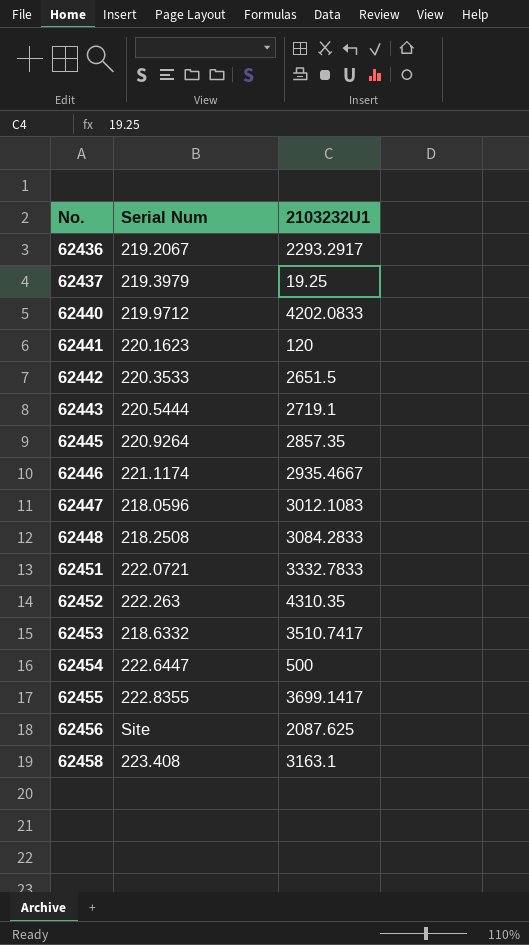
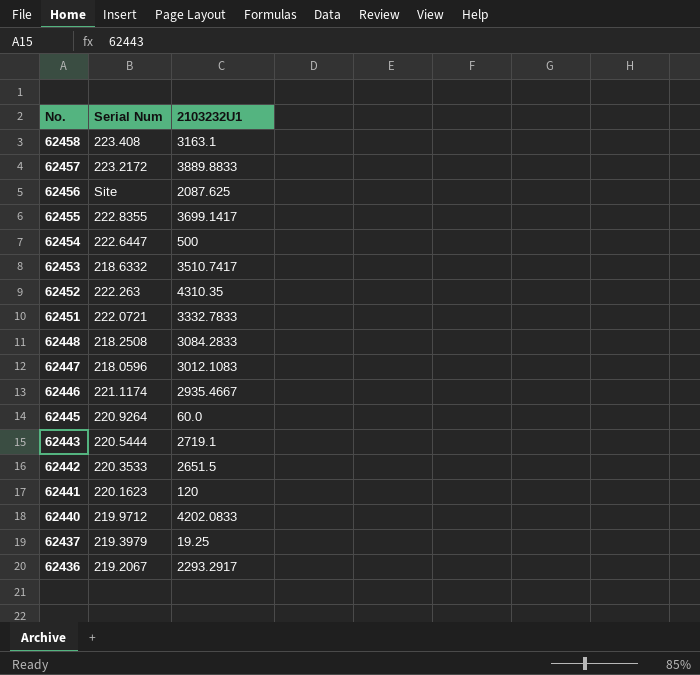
row order: No. ascending -> No. descending
row 62457: none -> 223.2172 | 3889.8833
62445 | 2103232U1: 2857.35 -> 60.0

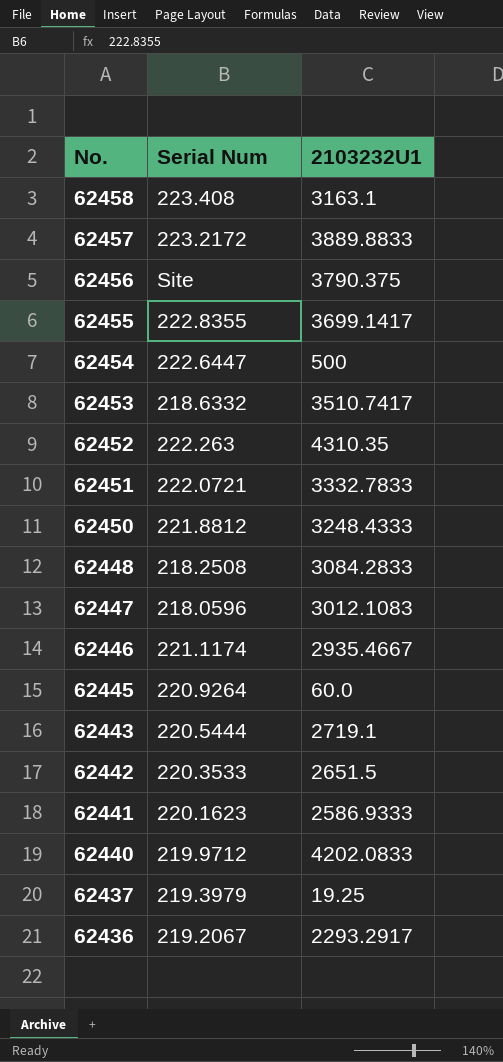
62456 | 2103232U1: 2087.625 -> 3790.375
row 62450: none -> 221.8812 | 3248.4333
62441 | 2103232U1: 120 -> 2586.9333

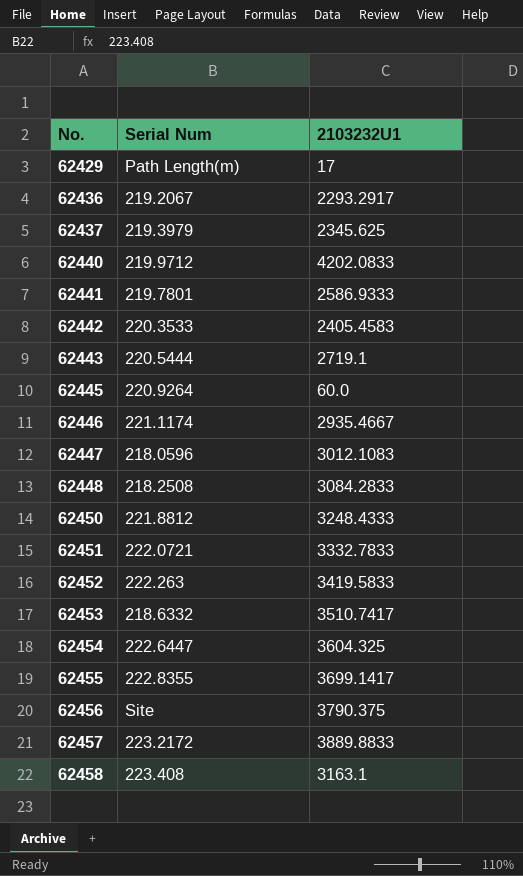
row order: No. descending -> No. ascending
row 62429: none -> Path Length(m) | 17
62437 | 2103232U1: 19.25 -> 2345.625
62441 | Serial Num: 220.1623 -> 219.7801
62442 | 2103232U1: 2651.5 -> 2405.4583
62452 | 2103232U1: 4310.35 -> 3419.5833
62454 | 2103232U1: 500 -> 3604.325

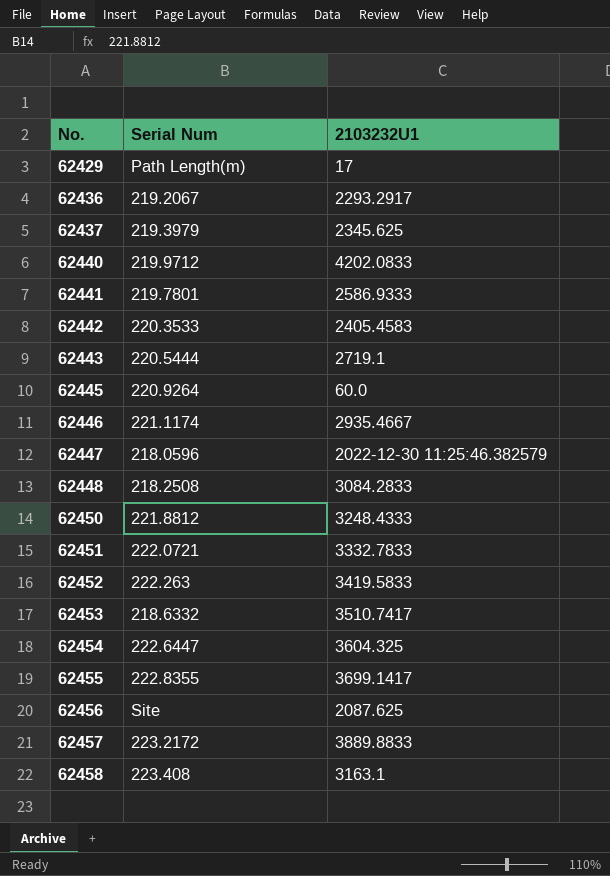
62447 | 2103232U1: 3012.1083 -> 2022-12-30 11:25:46.382579
62456 | 2103232U1: 3790.375 -> 2087.625

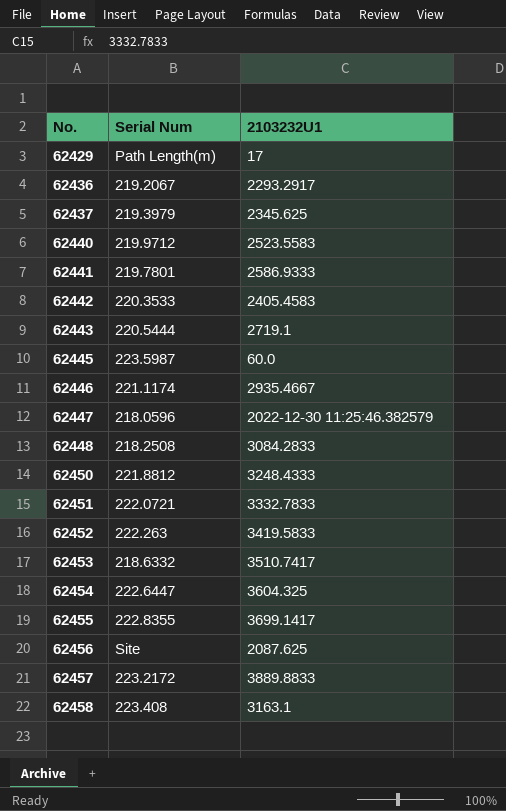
62440 | 2103232U1: 4202.0833 -> 2523.5583
62445 | Serial Num: 220.9264 -> 223.5987

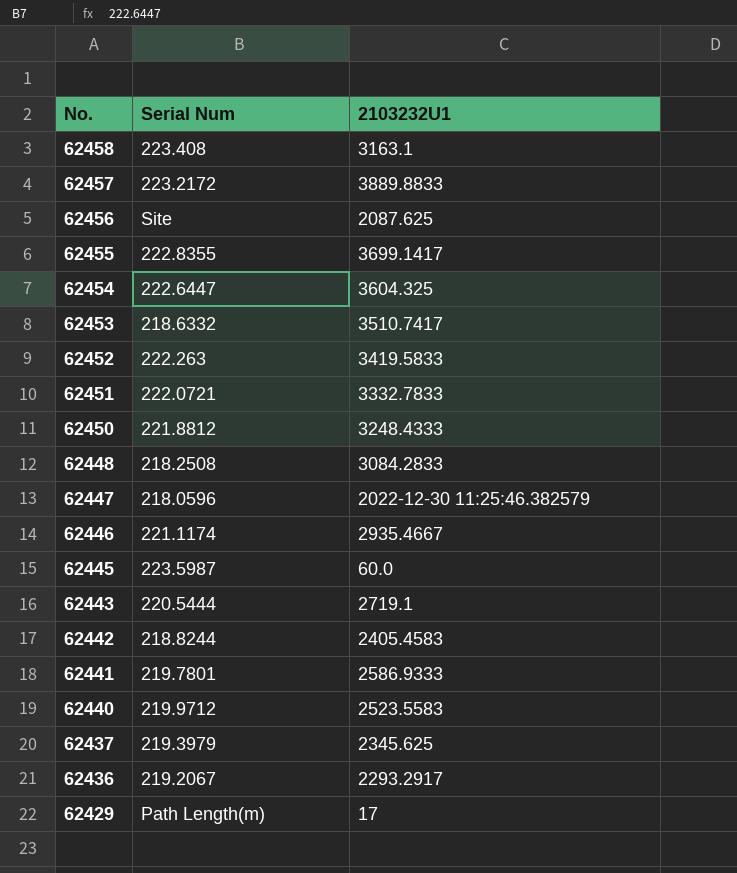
row order: No. ascending -> No. descending
62442 | Serial Num: 220.3533 -> 218.8244

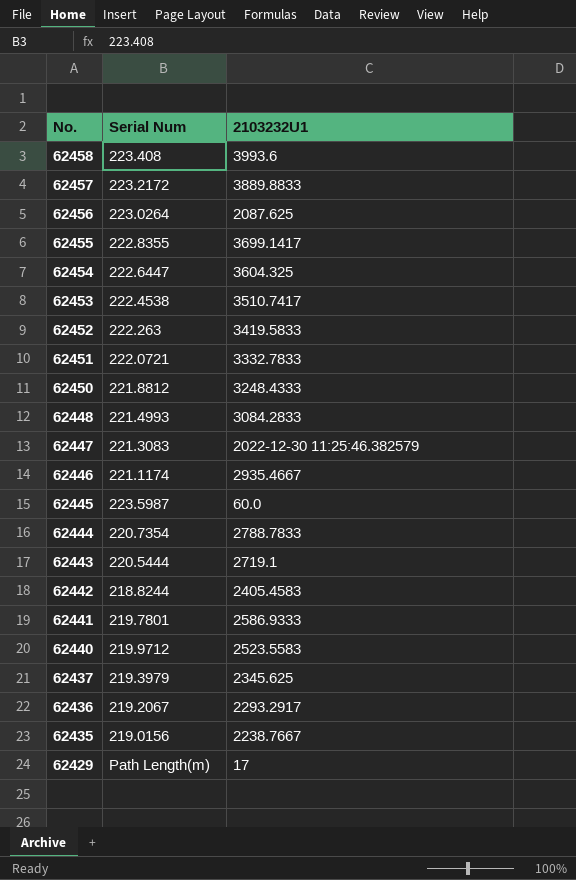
62458 | 2103232U1: 3163.1 -> 3993.6
62456 | Serial Num: Site -> 223.0264
62453 | Serial Num: 218.6332 -> 222.4538
62448 | Serial Num: 218.2508 -> 221.4993
62447 | Serial Num: 218.0596 -> 221.3083
row 62444: none -> 220.7354 | 2788.7833
row 62435: none -> 219.0156 | 2238.7667

